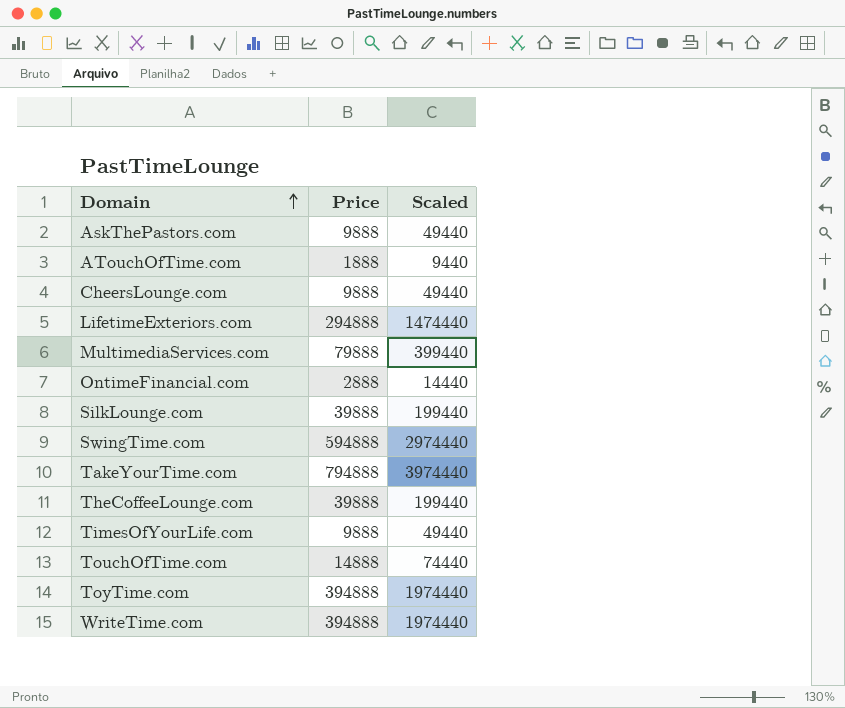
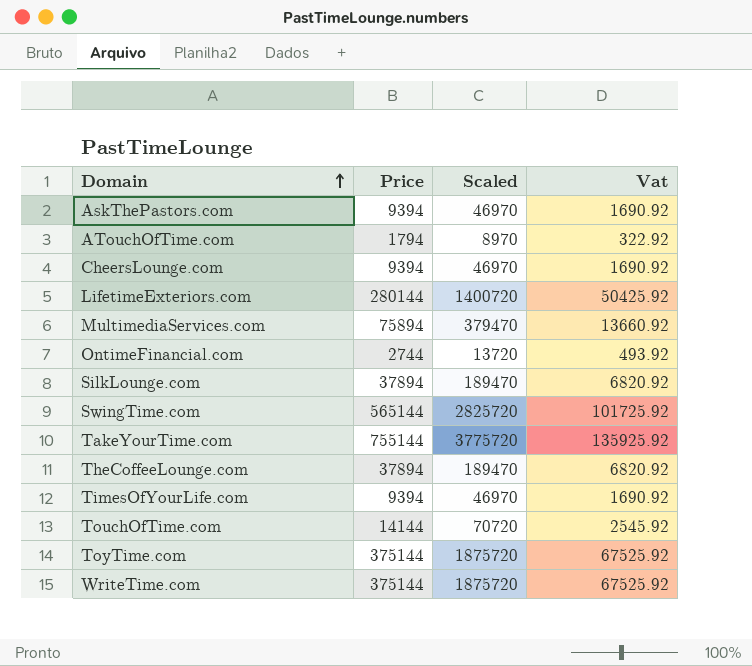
column Vat | formula: none -> [Price] * 0.18
AskThePastors.com | Price: 9888 -> 9394
AskThePastors.com | Scaled: 49440 -> 46970
ATouchOfTime.com | Price: 1888 -> 1794
ATouchOfTime.com | Scaled: 9440 -> 8970
CheersLounge.com | Price: 9888 -> 9394
CheersLounge.com | Scaled: 49440 -> 46970
LifetimeExteriors.com | Price: 294888 -> 280144
LifetimeExteriors.com | Scaled: 1474440 -> 1400720
MultimediaServices.com | Price: 79888 -> 75894
MultimediaServices.com | Scaled: 399440 -> 379470
OntimeFinancial.com | Price: 2888 -> 2744
OntimeFinancial.com | Scaled: 14440 -> 13720
SilkLounge.com | Price: 39888 -> 37894
SilkLounge.com | Scaled: 199440 -> 189470
SwingTime.com | Price: 594888 -> 565144
SwingTime.com | Scaled: 2974440 -> 2825720
TakeYourTime.com | Price: 794888 -> 755144
TakeYourTime.com | Scaled: 3974440 -> 3775720
TheCoffeeLounge.com | Price: 39888 -> 37894
TheCoffeeLounge.com | Scaled: 199440 -> 189470
TimesOfYourLife.com | Price: 9888 -> 9394
TimesOfYourLife.com | Scaled: 49440 -> 46970
TouchOfTime.com | Price: 14888 -> 14144
TouchOfTime.com | Scaled: 74440 -> 70720
ToyTime.com | Price: 394888 -> 375144
ToyTime.com | Scaled: 1974440 -> 1875720
WriteTime.com | Price: 394888 -> 375144
WriteTime.com | Scaled: 1974440 -> 1875720

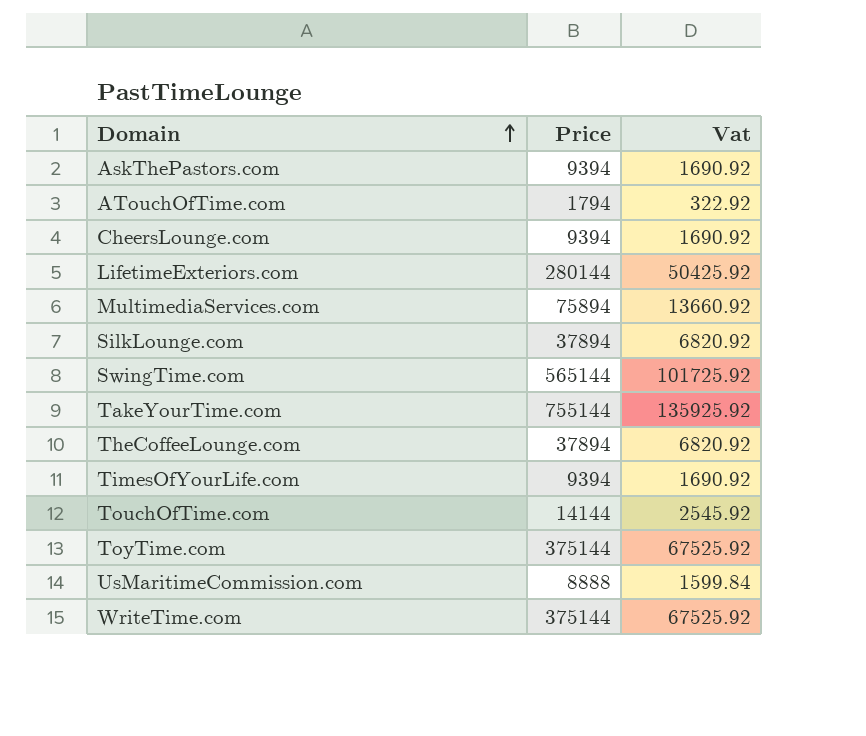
column Scaled | formula: [Price] * 5 -> none
row OntimeFinancial.com: 2744 | 13720 | 493.92 -> none
row UsMaritimeCommission.com: none -> 8888 | 1599.84

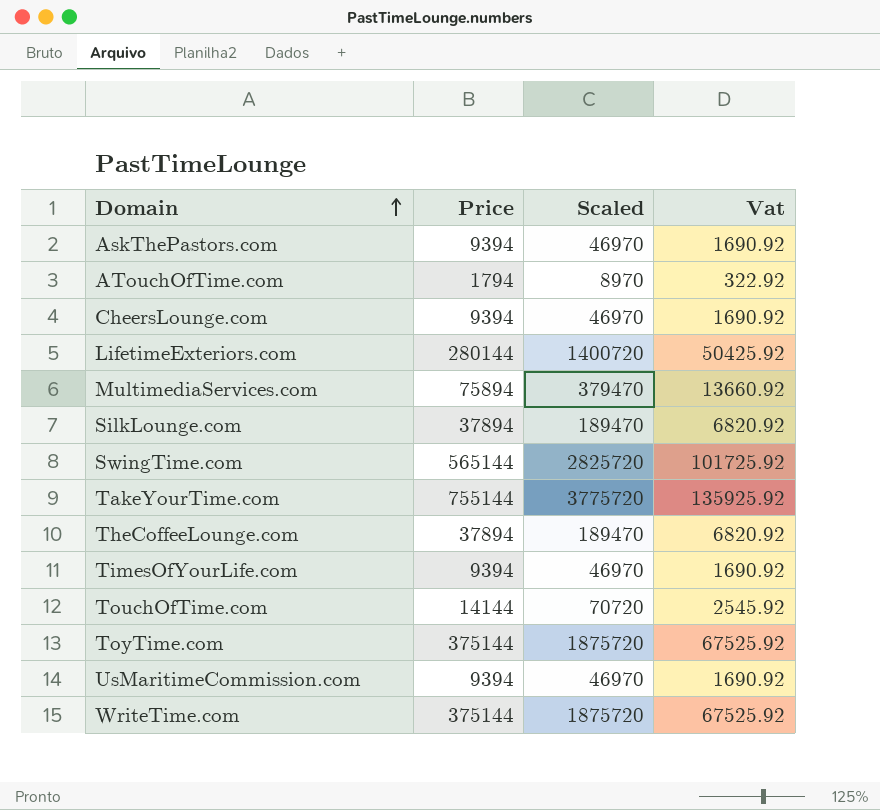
column Scaled | formula: none -> [Price] * 5
UsMaritimeCommission.com | Price: 8888 -> 9394
UsMaritimeCommission.com | Vat: 1599.84 -> 1690.92

